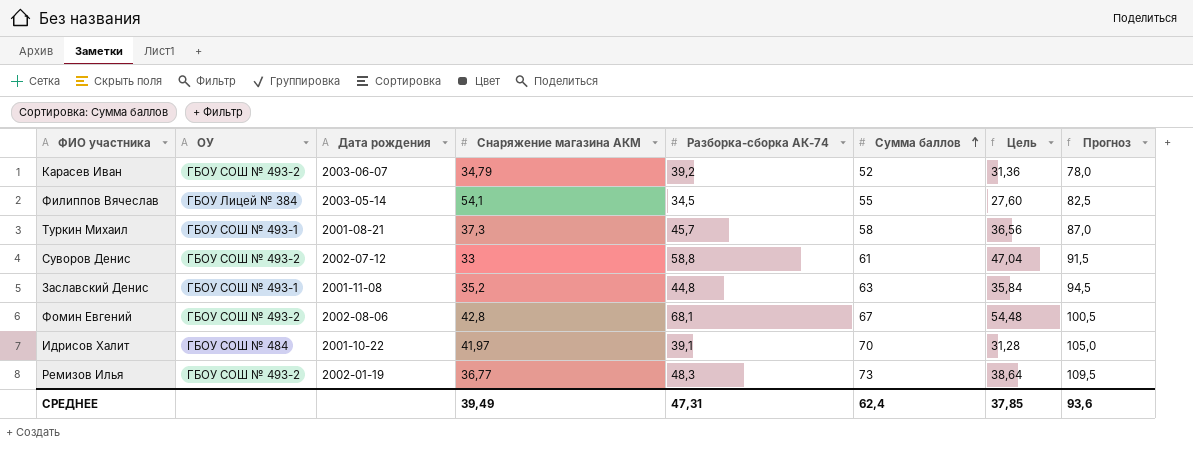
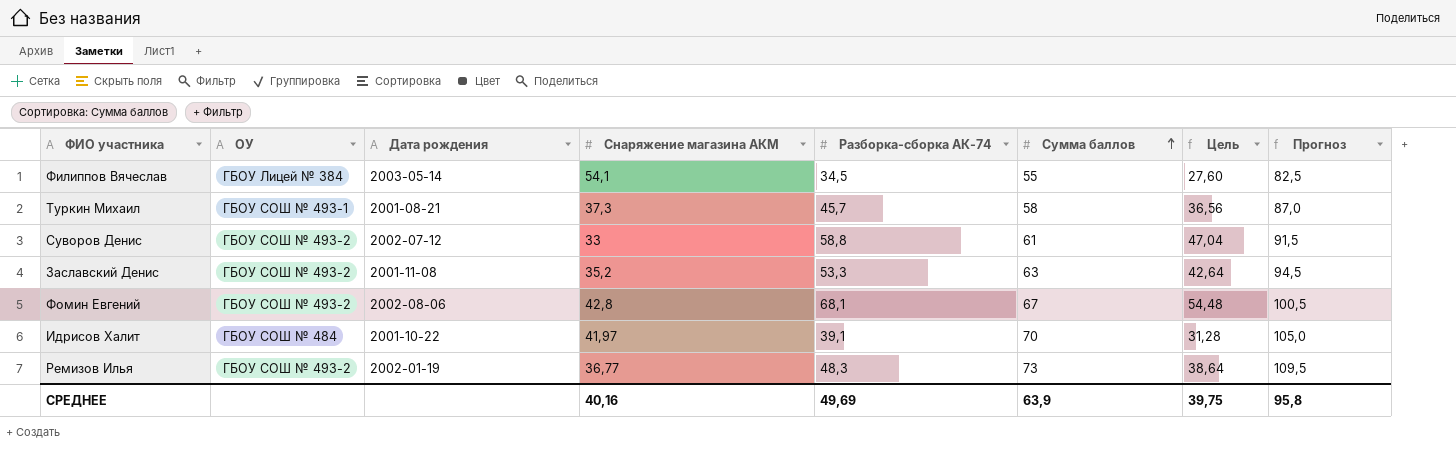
row Карасев Иван: ГБОУ СОШ № 493-2 | 2003-06-07 | 34,79 | 39,2 | 52 | 31,36 | 78,0 -> none
Заславский Денис | ОУ: ГБОУ СОШ № 493-1 -> ГБОУ СОШ № 493-2
Заславский Денис | Разборка-сборка АК-74: 44,8 -> 53,3
Заславский Денис | Цель: 35,84 -> 42,64
СРЕДНЕЕ | Снаряжение магазина АКМ: 39,49 -> 40,16
СРЕДНЕЕ | Разборка-сборка АК-74: 47,31 -> 49,69
СРЕДНЕЕ | Сумма баллов: 62,4 -> 63,9
СРЕДНЕЕ | Цель: 37,85 -> 39,75
СРЕДНЕЕ | Прогноз: 93,6 -> 95,8

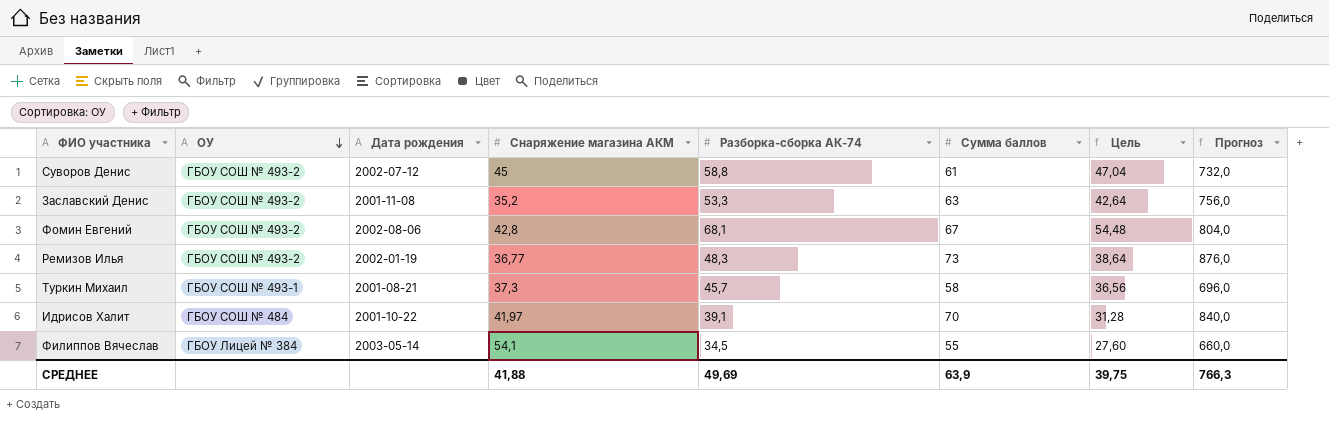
row order: Сумма баллов ascending -> ОУ descending
column Прогноз | formula: [Сумма баллов] * 1,5 -> [Сумма баллов] * 12
Суворов Денис | Снаряжение магазина АКМ: 33 -> 45
СРЕДНЕЕ | Снаряжение магазина АКМ: 40,16 -> 41,88
СРЕДНЕЕ | Прогноз: 95,8 -> 766,3

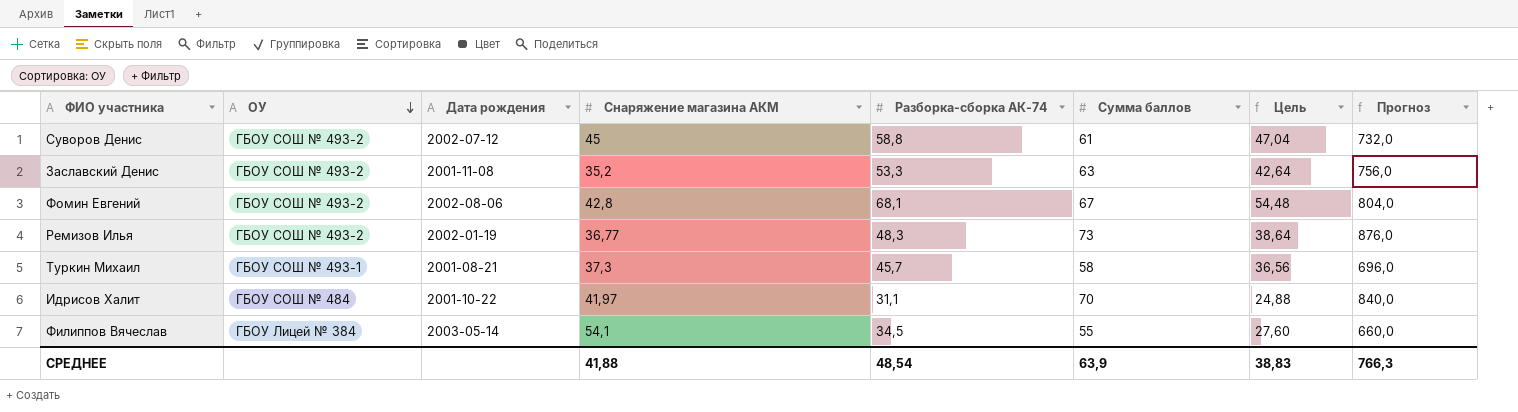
Идрисов Халит | Разборка-сборка АК-74: 39,1 -> 31,1
Идрисов Халит | Цель: 31,28 -> 24,88
СРЕДНЕЕ | Разборка-сборка АК-74: 49,69 -> 48,54
СРЕДНЕЕ | Цель: 39,75 -> 38,83

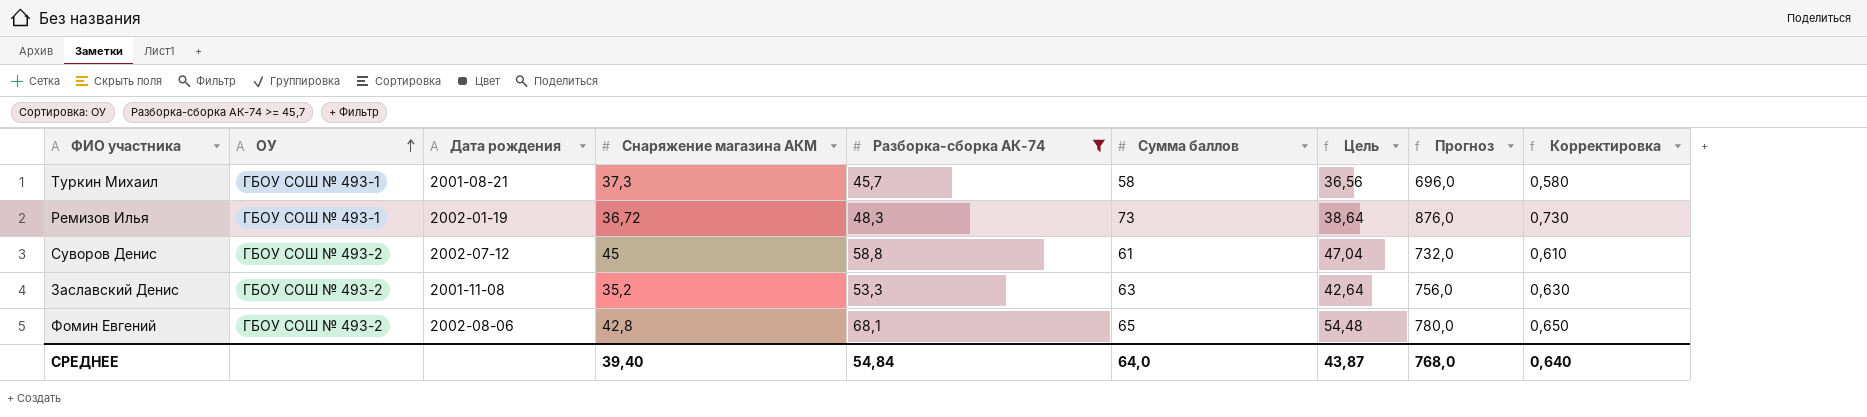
filter: none -> Разборка-сборка АК-74 >= 45,7
row order: ОУ descending -> ОУ ascending
column Корректировка | formula: none -> [Сумма баллов] * 0,01
Ремизов Илья | ОУ: ГБОУ СОШ № 493-2 -> ГБОУ СОШ № 493-1
Ремизов Илья | Снаряжение магазина АКМ: 36,77 -> 36,72
Фомин Евгений | Сумма баллов: 67 -> 65
Фомин Евгений | Прогноз: 804,0 -> 780,0
СРЕДНЕЕ | Снаряжение магазина АКМ: 41,88 -> 39,40
СРЕДНЕЕ | Разборка-сборка АК-74: 48,54 -> 54,84
СРЕДНЕЕ | Сумма баллов: 63,9 -> 64,0
СРЕДНЕЕ | Цель: 38,83 -> 43,87
СРЕДНЕЕ | Прогноз: 766,3 -> 768,0

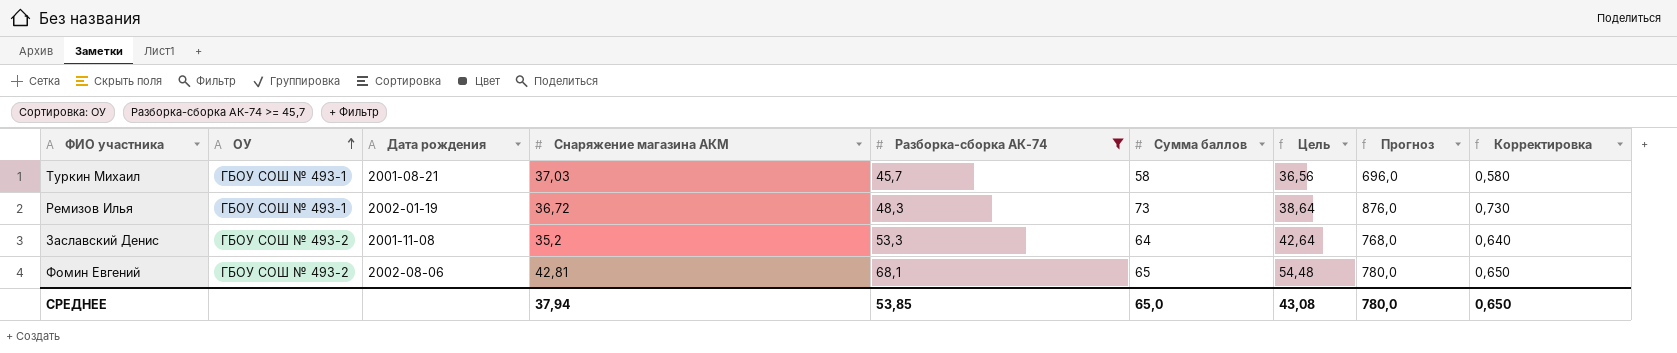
row Суворов Денис: ГБОУ СОШ № 493-2 | 2002-07-12 | 45 | 58,8 | 61 | 47,04 | 732,0 | 0,610 -> none
Туркин Михаил | Снаряжение магазина АКМ: 37,3 -> 37,03
Заславский Денис | Сумма баллов: 63 -> 64
Заславский Денис | Прогноз: 756,0 -> 768,0
Заславский Денис | Корректировка: 0,630 -> 0,640
Фомин Евгений | Снаряжение магазина АКМ: 42,8 -> 42,81
СРЕДНЕЕ | Снаряжение магазина АКМ: 39,40 -> 37,94
СРЕДНЕЕ | Разборка-сборка АК-74: 54,84 -> 53,85
СРЕДНЕЕ | Сумма баллов: 64,0 -> 65,0
СРЕДНЕЕ | Цель: 43,87 -> 43,08
СРЕДНЕЕ | Прогноз: 768,0 -> 780,0
СРЕДНЕЕ | Корректировка: 0,640 -> 0,650

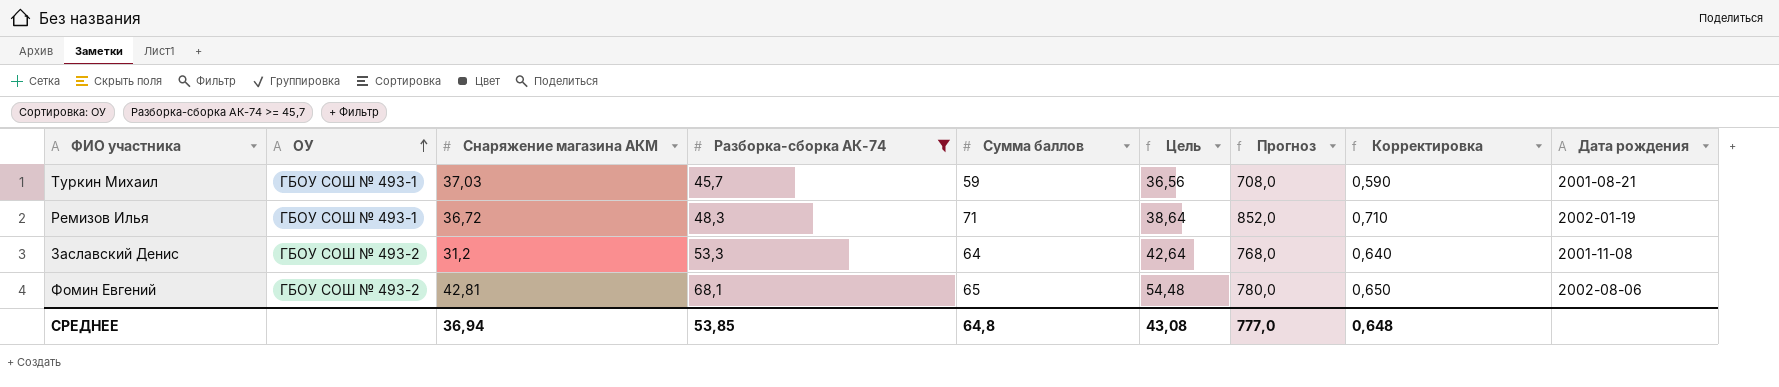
column Дата рождения | position: 3 -> 9
Туркин Михаил | Сумма баллов: 58 -> 59
Туркин Михаил | Прогноз: 696,0 -> 708,0
Туркин Михаил | Корректировка: 0,580 -> 0,590
Ремизов Илья | Сумма баллов: 73 -> 71
Ремизов Илья | Прогноз: 876,0 -> 852,0
Ремизов Илья | Корректировка: 0,730 -> 0,710
Заславский Денис | Снаряжение магазина АКМ: 35,2 -> 31,2
СРЕДНЕЕ | Снаряжение магазина АКМ: 37,94 -> 36,94
СРЕДНЕЕ | Сумма баллов: 65,0 -> 64,8
СРЕДНЕЕ | Прогноз: 780,0 -> 777,0
СРЕДНЕЕ | Корректировка: 0,650 -> 0,648

